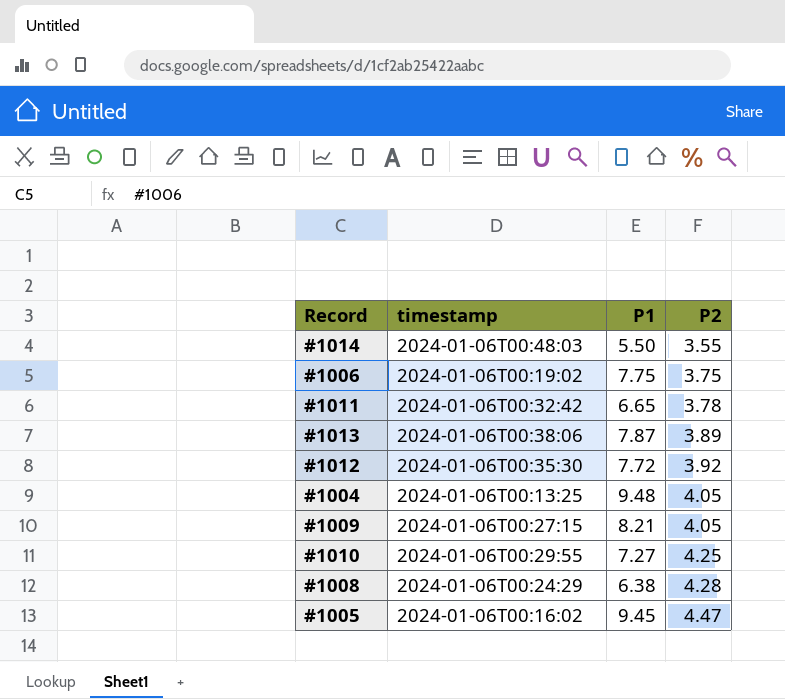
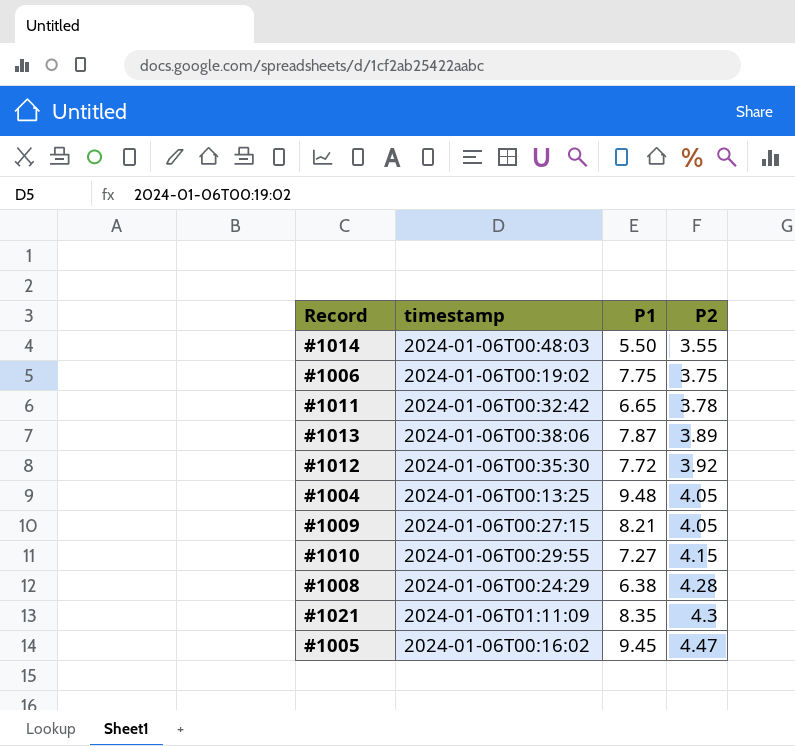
#1010 | P2: 4.25 -> 4.15
row #1021: none -> 2024-01-06T01:11:09 | 8.35 | 4.3

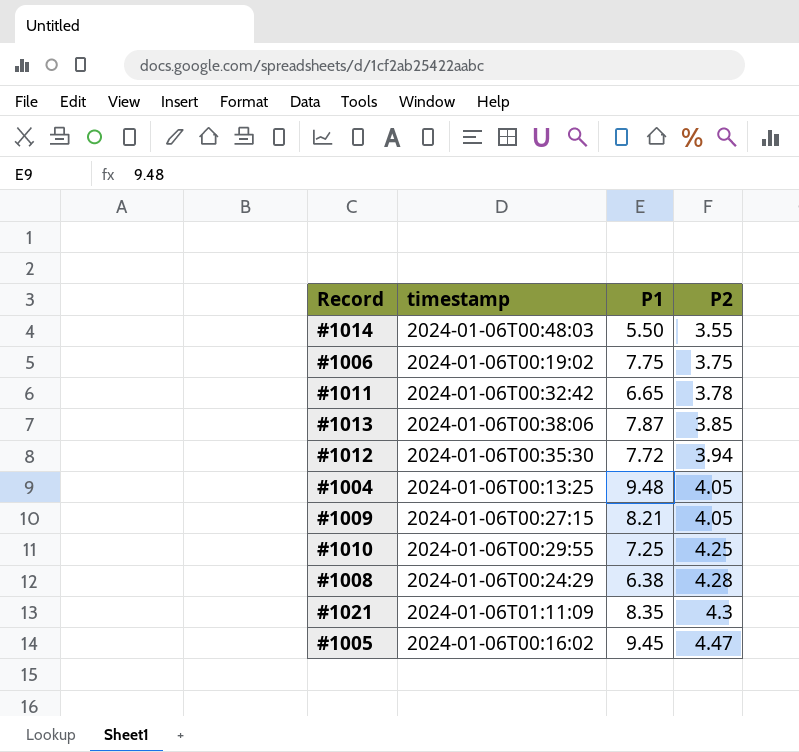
#1013 | P2: 3.89 -> 3.85
#1012 | P2: 3.92 -> 3.94
#1010 | P1: 7.27 -> 7.25
#1010 | P2: 4.15 -> 4.25

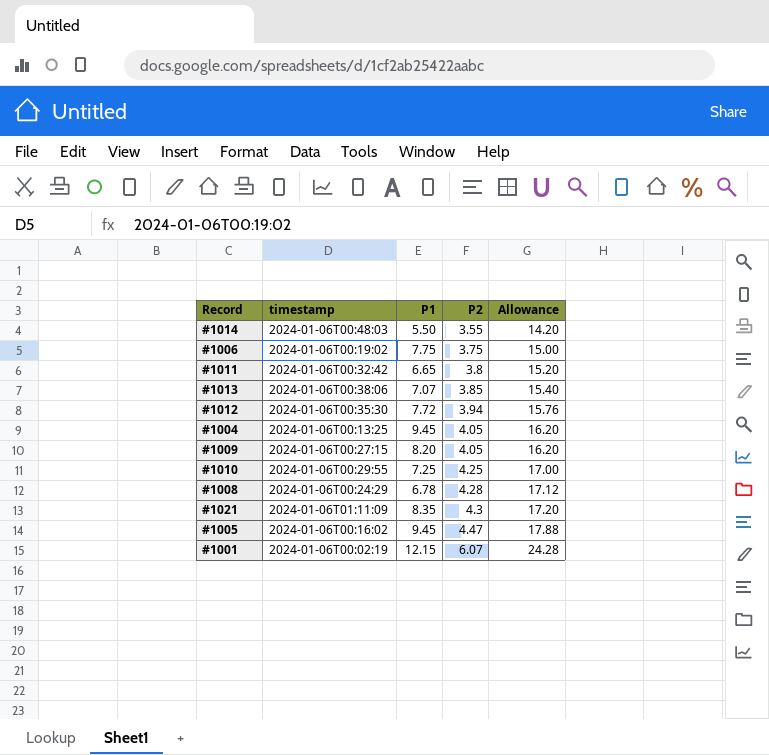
column Allowance | formula: none -> [P2] * 4
#1011 | P2: 3.78 -> 3.8
#1013 | P1: 7.87 -> 7.07
#1004 | P1: 9.48 -> 9.45
#1009 | P1: 8.21 -> 8.20
#1008 | P1: 6.38 -> 6.78
row #1001: none -> 2024-01-06T00:02:19 | 12.15 | 6.07 | 24.28

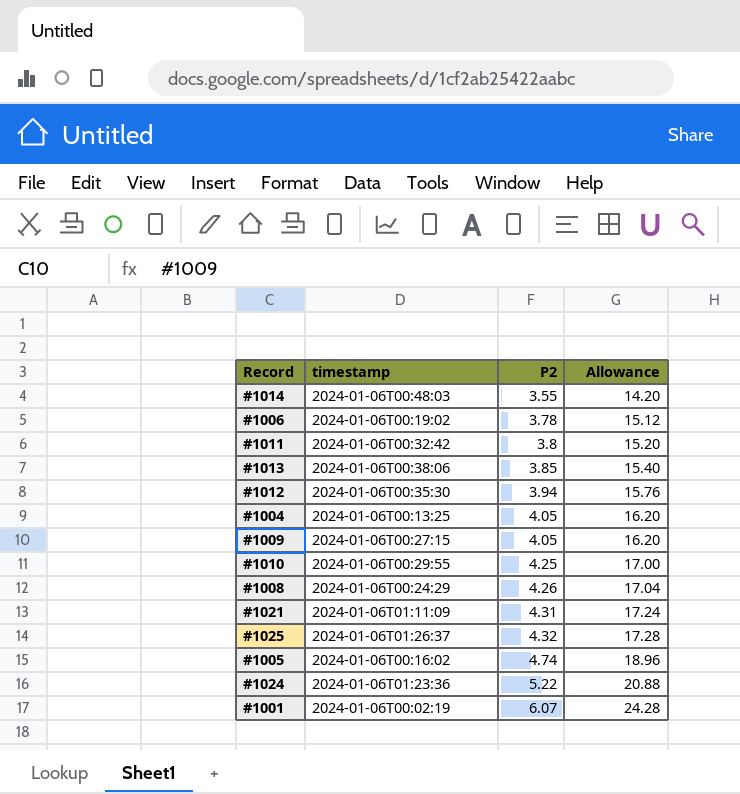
column P1 | position: 3 -> none
#1006 | P2: 3.75 -> 3.78
#1006 | Allowance: 15.00 -> 15.12
#1008 | P2: 4.28 -> 4.26
#1008 | Allowance: 17.12 -> 17.04
#1021 | P2: 4.3 -> 4.31
#1021 | Allowance: 17.20 -> 17.24
row #1025: none -> 2024-01-06T01:26:37 | 4.32 | 17.28
#1005 | P2: 4.47 -> 4.74
#1005 | Allowance: 17.88 -> 18.96
row #1024: none -> 2024-01-06T01:23:36 | 5.22 | 20.88

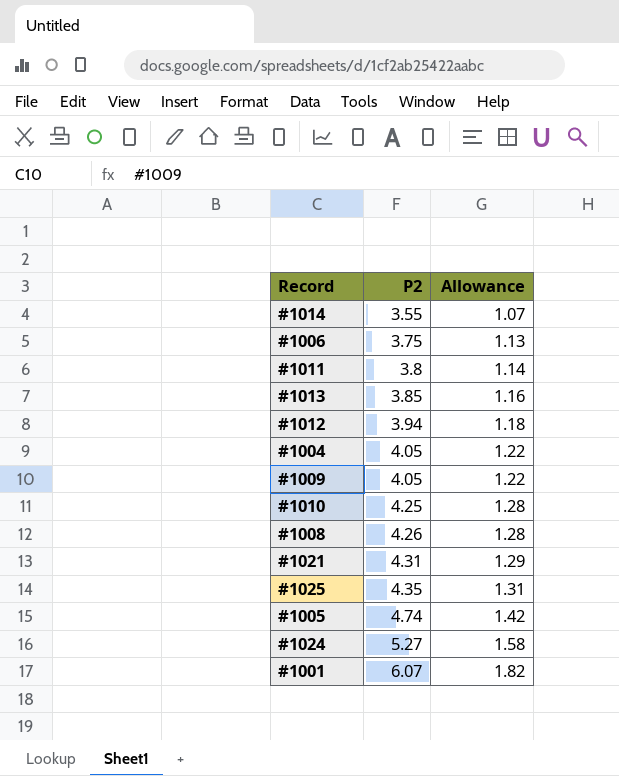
column timestamp | position: 2 -> none
column Allowance | formula: [P2] * 4 -> [P2] * 0.3
#1006 | P2: 3.78 -> 3.75
#1025 | P2: 4.32 -> 4.35
#1024 | P2: 5.22 -> 5.27

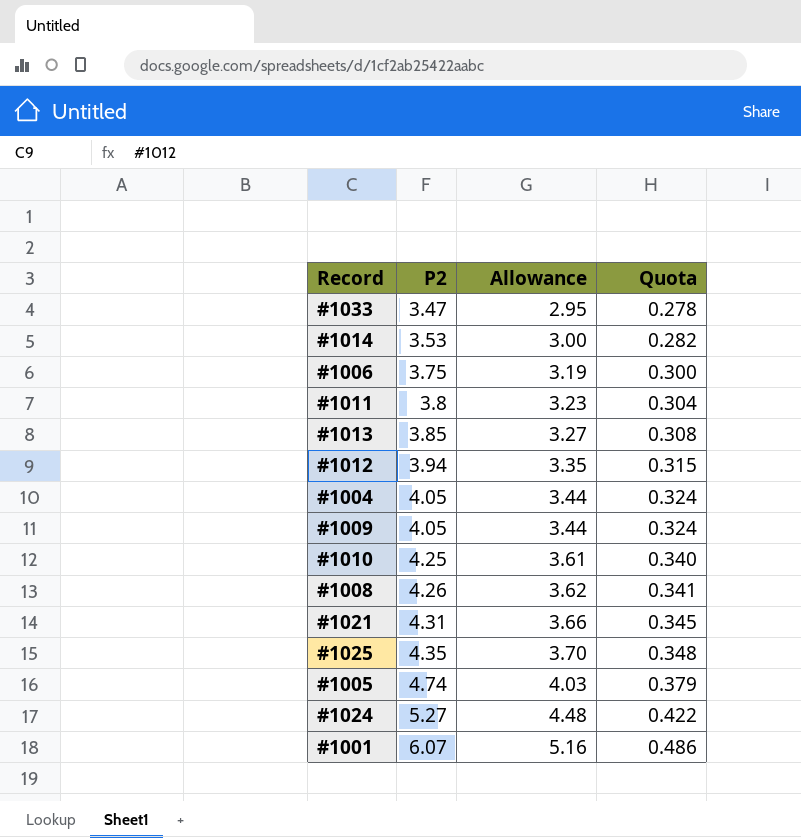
column Allowance | formula: [P2] * 0.3 -> [P2] * 0.85
column Quota | formula: none -> [P2] * 0.08
row #1033: none -> 3.47 | 2.95 | 0.278
#1014 | P2: 3.55 -> 3.53

